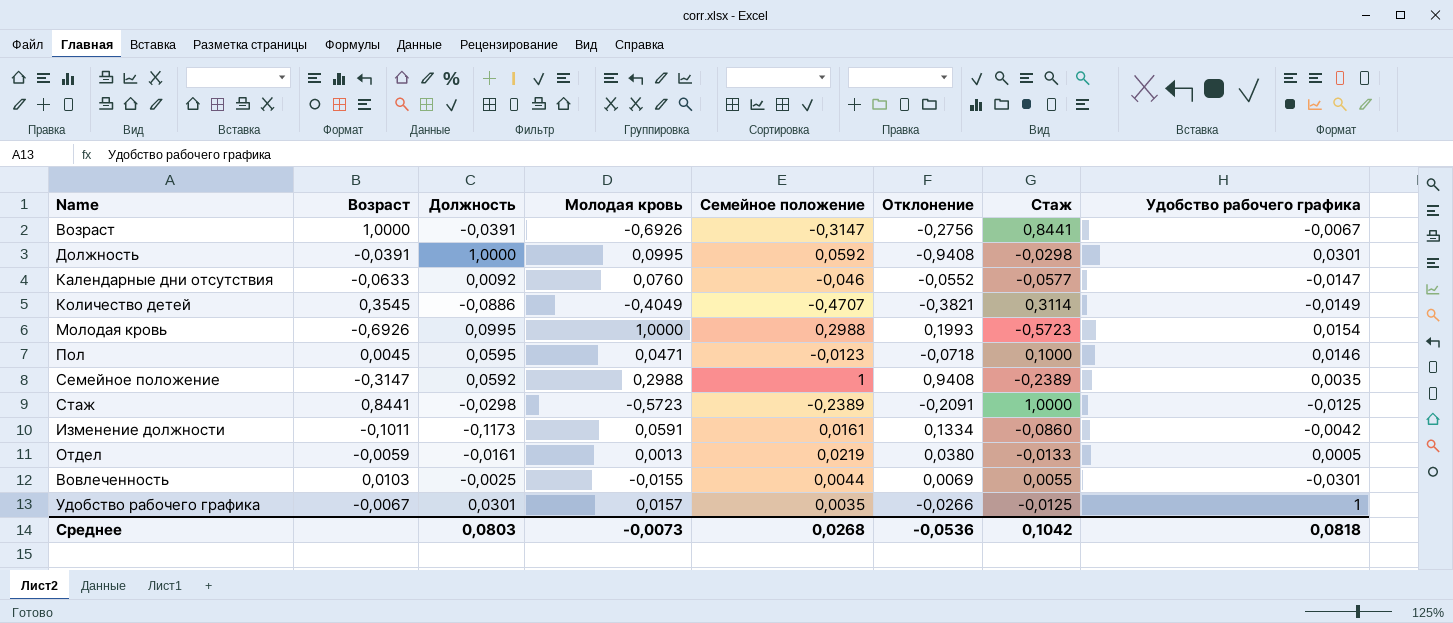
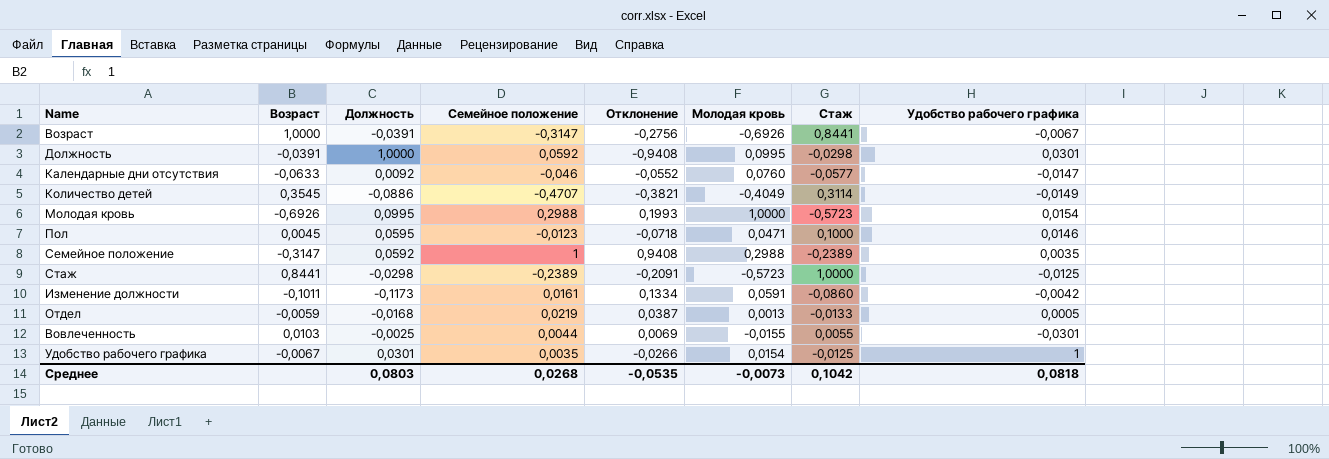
column Молодая кровь | position: 4 -> 6
Отдел | Должность: -0,0161 -> -0,0168
Отдел | Отклонение: 0,0380 -> 0,0387
Удобство рабочего графика | Молодая кровь: 0,0157 -> 0,0154
Среднее | Отклонение: -0,0536 -> -0,0535

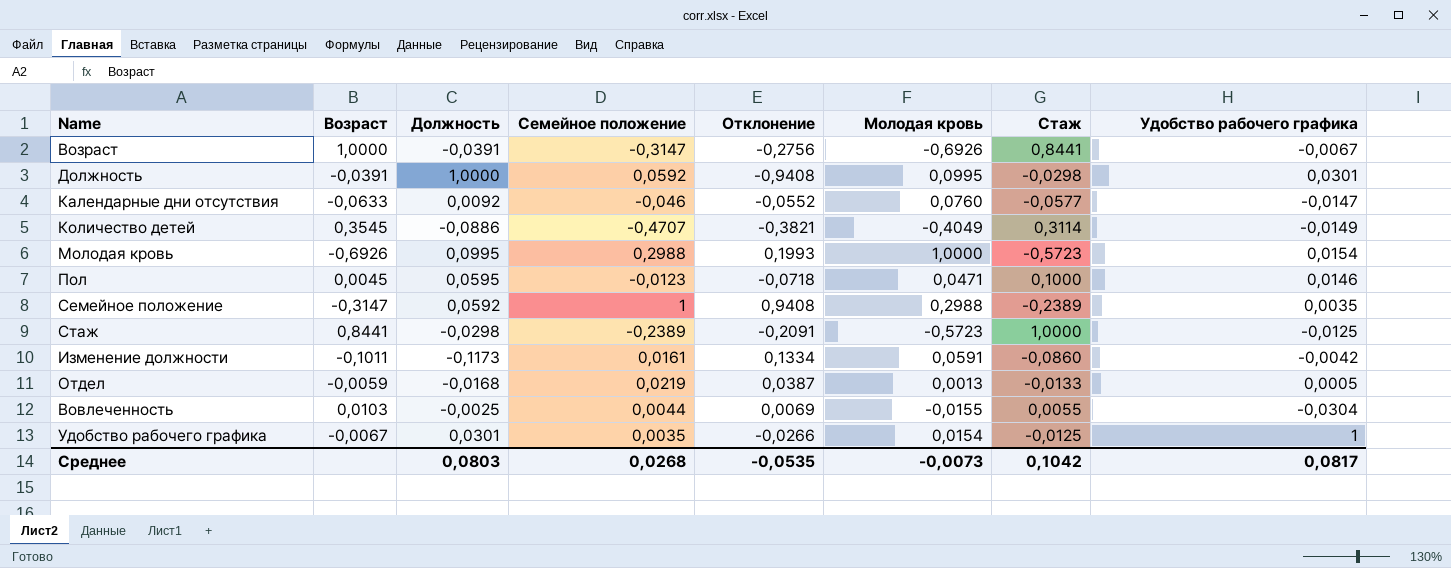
Вовлеченность | Удобство рабочего графика: -0,0301 -> -0,0304
Среднее | Удобство рабочего графика: 0,0818 -> 0,0817

